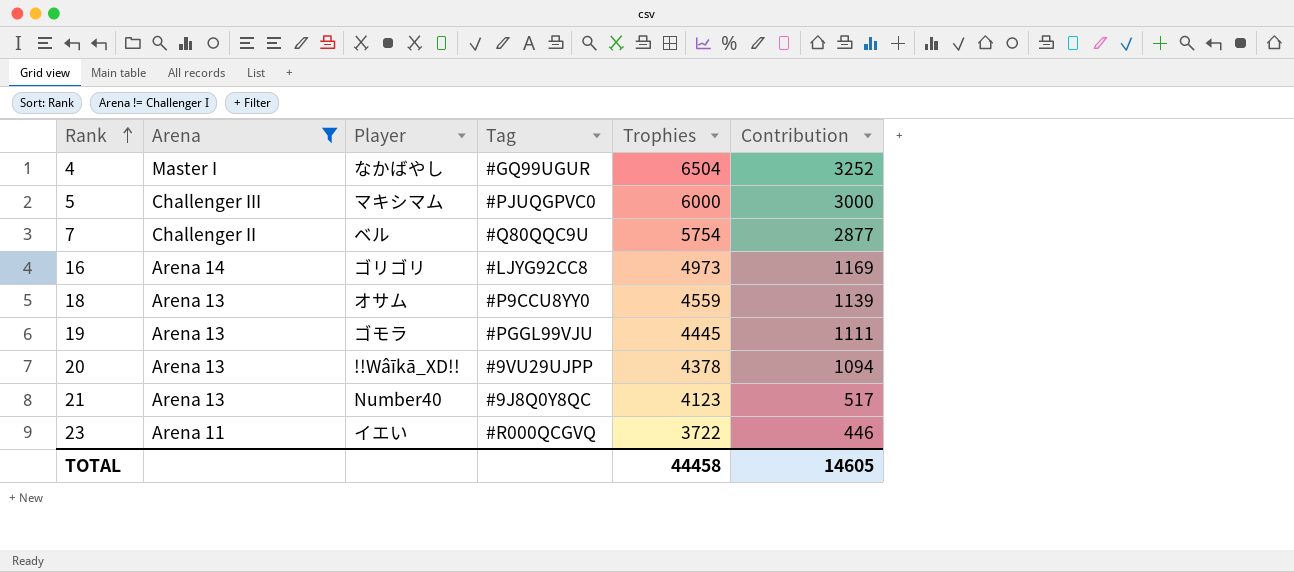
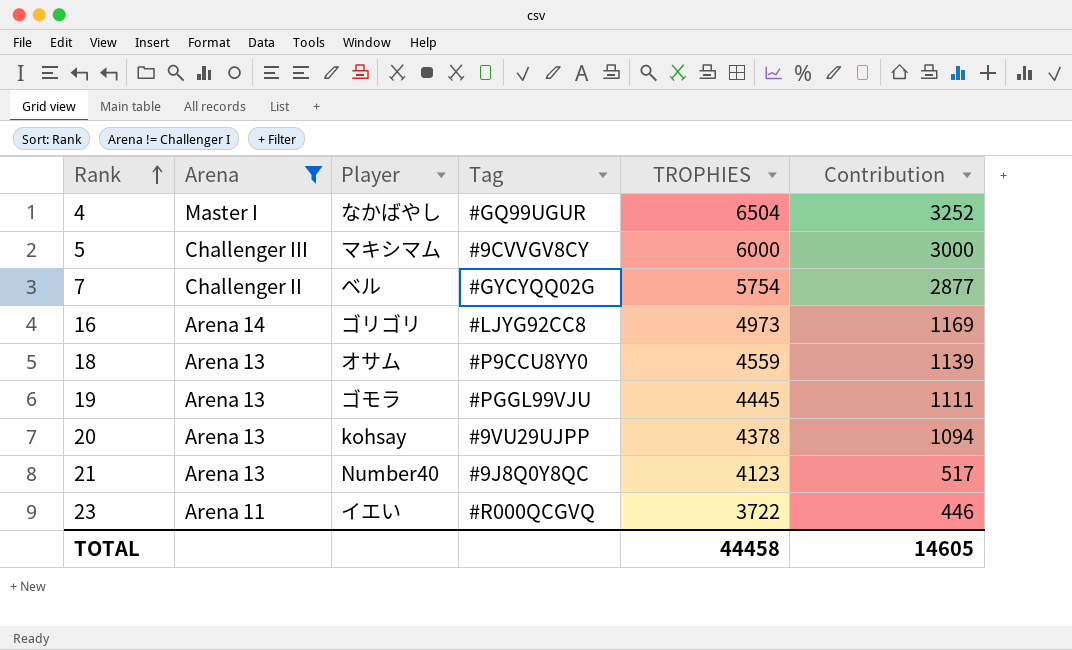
column name: Trophies -> TROPHIES
5 | Tag: #PJUQGPVC0 -> #9CVVGV8CY
7 | Tag: #Q80QQC9U -> #GYCYQQ02G
20 | Player: !!Wâīkā_XD!! -> kohsay

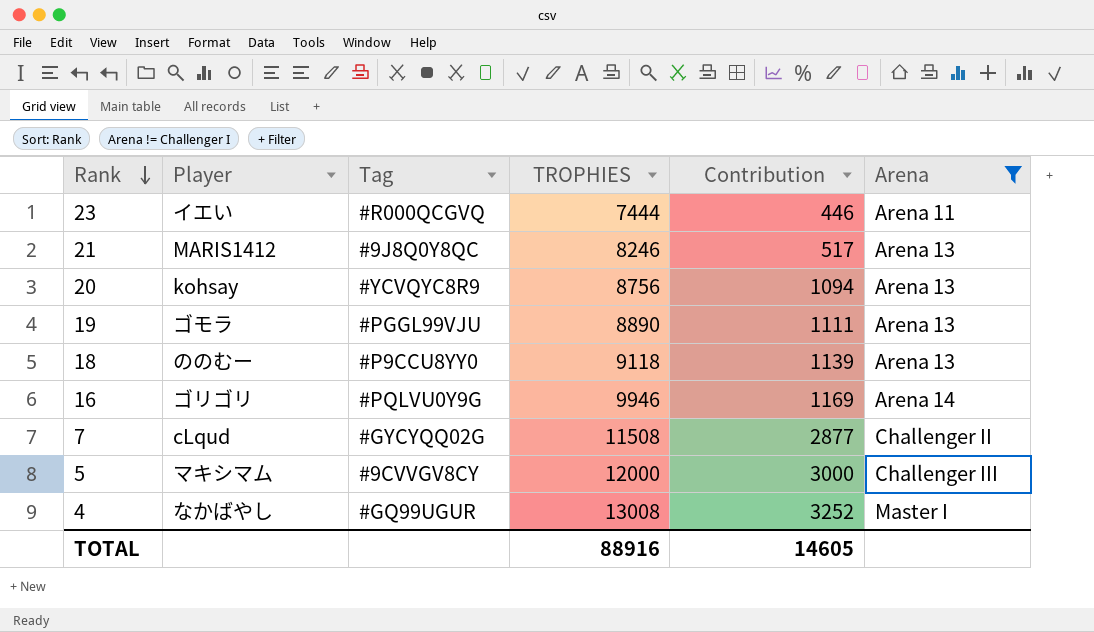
row order: Rank ascending -> Rank descending
column Arena | position: 2 -> 6
23 | TROPHIES: 3722 -> 7444
21 | Player: Number40 -> MARIS1412
21 | TROPHIES: 4123 -> 8246
20 | Tag: #9VU29UJPP -> #YCVQYC8R9
20 | TROPHIES: 4378 -> 8756
19 | TROPHIES: 4445 -> 8890
18 | Player: オサム -> ののむー
18 | TROPHIES: 4559 -> 9118
16 | Tag: #LJYG92CC8 -> #PQLVU0Y9G
16 | TROPHIES: 4973 -> 9946
7 | Player: ベル -> cLqud
7 | TROPHIES: 5754 -> 11508
5 | TROPHIES: 6000 -> 12000
4 | TROPHIES: 6504 -> 13008
TOTAL | TROPHIES: 44458 -> 88916

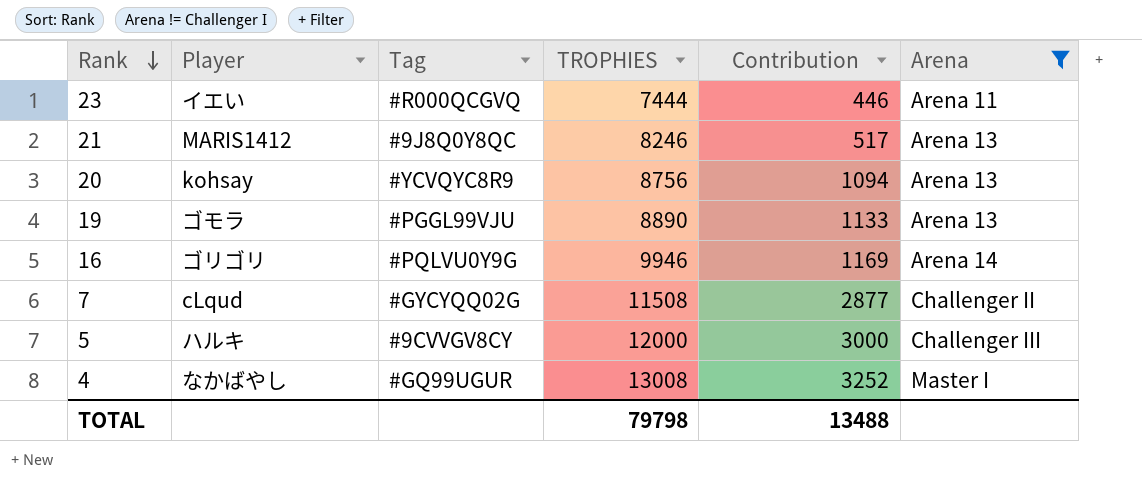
row 18: ののむー | #P9CCU8YY0 | 9118 | 1139 | Arena 13 -> none
19 | Contribution: 1111 -> 1133
5 | Player: マキシマム -> ハルキ
TOTAL | TROPHIES: 88916 -> 79798
TOTAL | Contribution: 14605 -> 13488

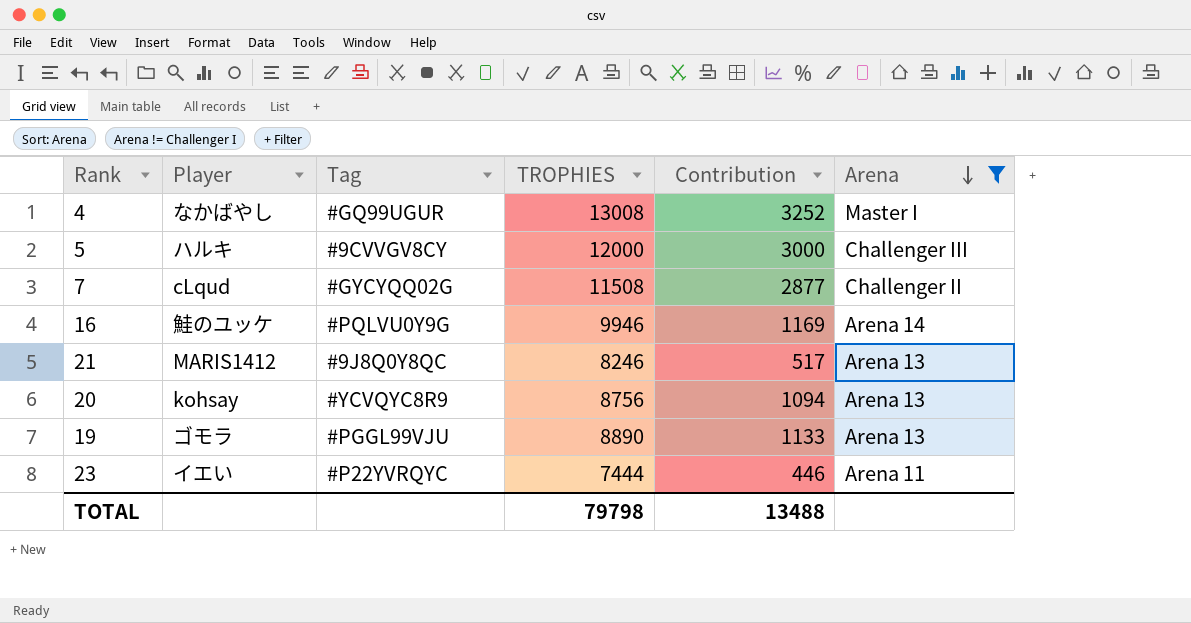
row order: Rank descending -> Arena descending
16 | Player: ゴリゴリ -> 鮭のユッケ
23 | Tag: #R000QCGVQ -> #P22YVRQYC

